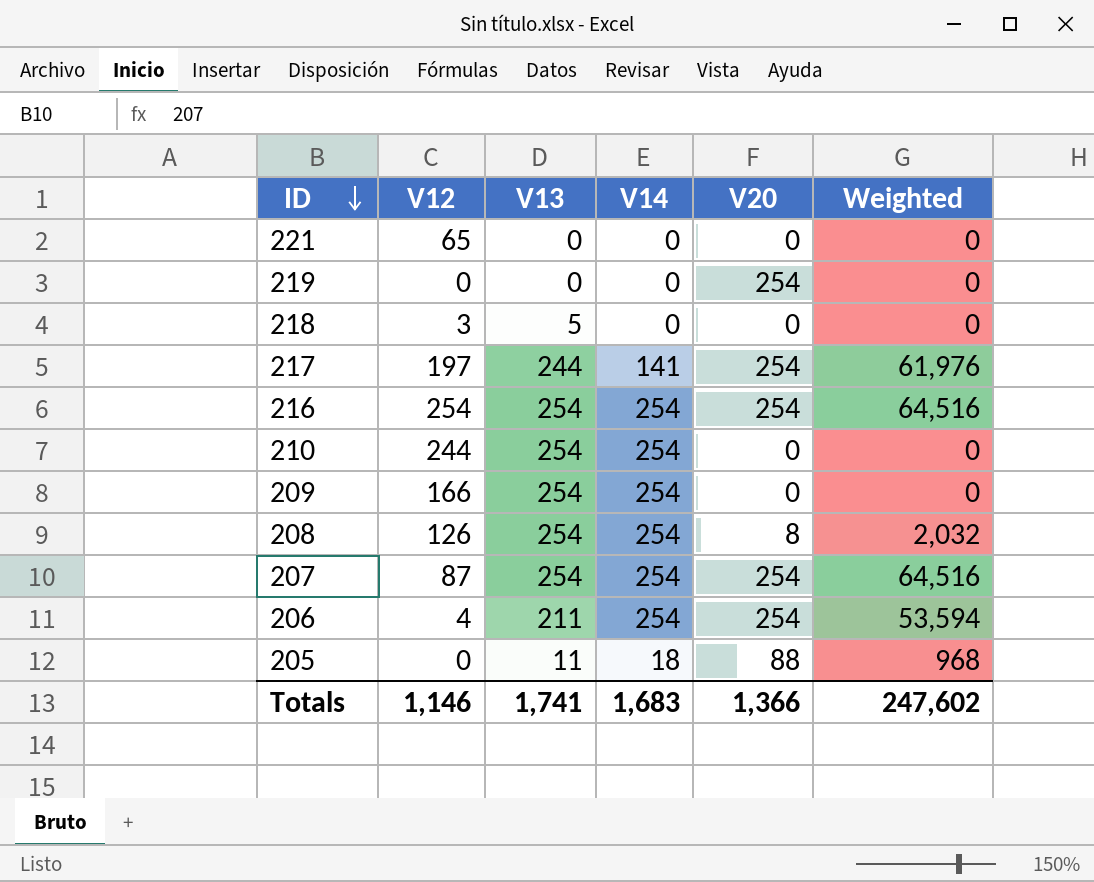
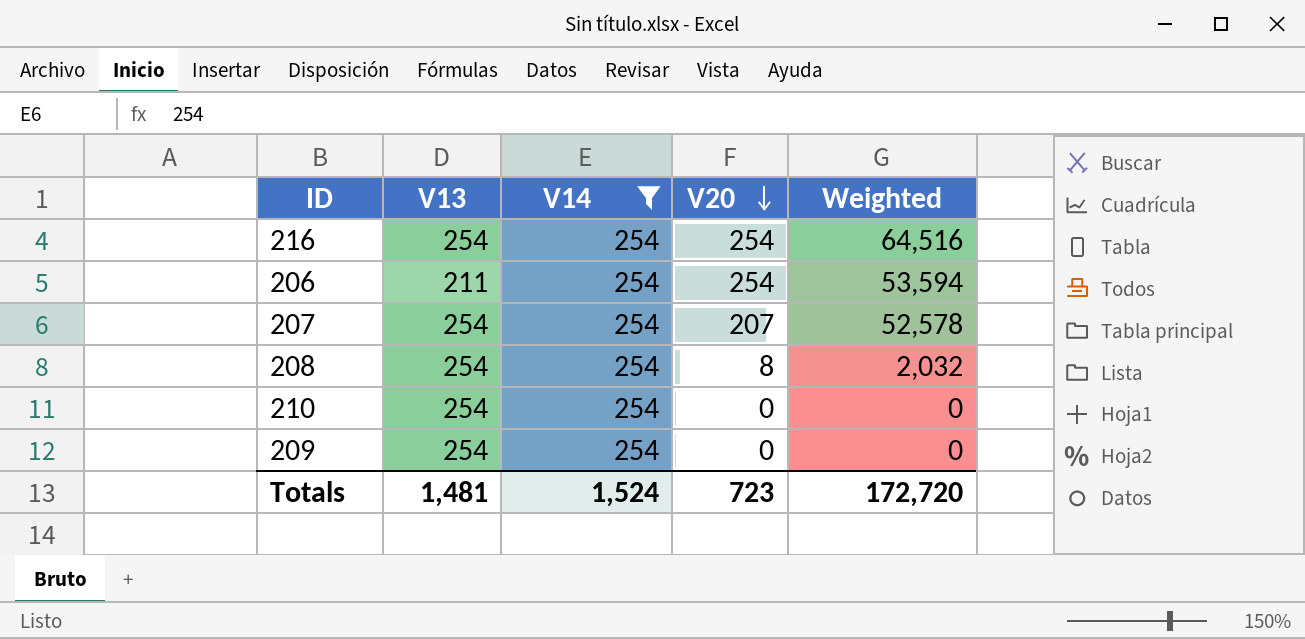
filter: none -> V14 = 254
row order: ID descending -> V20 descending
column V12 | position: 2 -> none
207 | V20: 254 -> 207
207 | Weighted: 64,516 -> 52,578
Totals | V13: 1,741 -> 1,481
Totals | V14: 1,683 -> 1,524
Totals | V20: 1,366 -> 723
Totals | Weighted: 247,602 -> 172,720

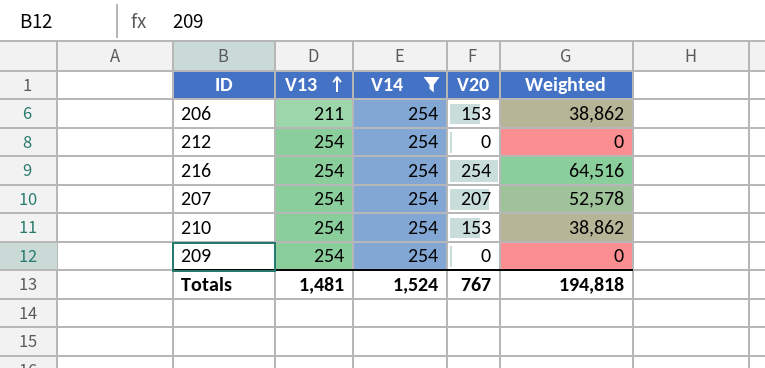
row order: V20 descending -> V13 ascending
column Weighted | formula: [V13] * [V20] -> [V14] * [V20]
row 208: 254 | 254 | 8 | 2,032 -> none
206 | V20: 254 -> 153
row 212: none -> 254 | 254 | 0 | 0
210 | V20: 0 -> 153
Totals | V20: 723 -> 767
Totals | Weighted: 172,720 -> 194,818

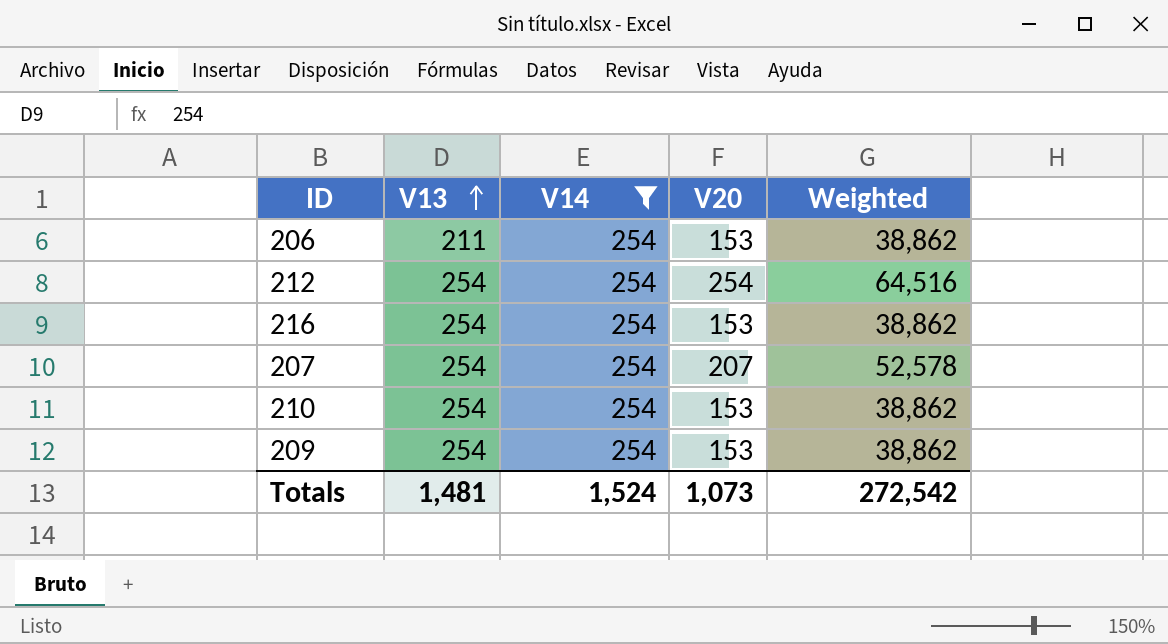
212 | V20: 0 -> 254
212 | Weighted: 0 -> 64,516
216 | V20: 254 -> 153
216 | Weighted: 64,516 -> 38,862
209 | V20: 0 -> 153
209 | Weighted: 0 -> 38,862
Totals | V20: 767 -> 1,073
Totals | Weighted: 194,818 -> 272,542

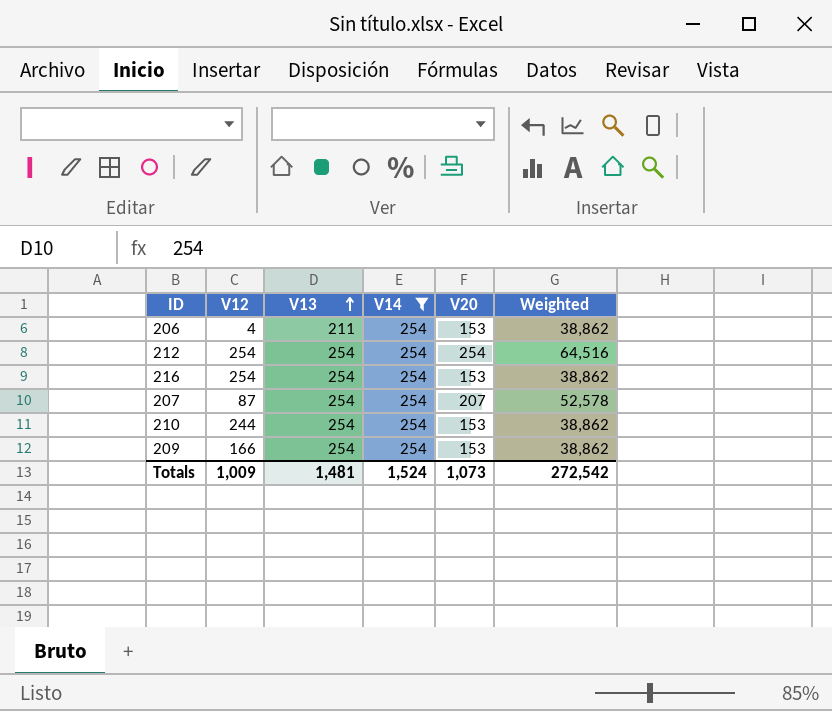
column V12 | position: none -> 2

